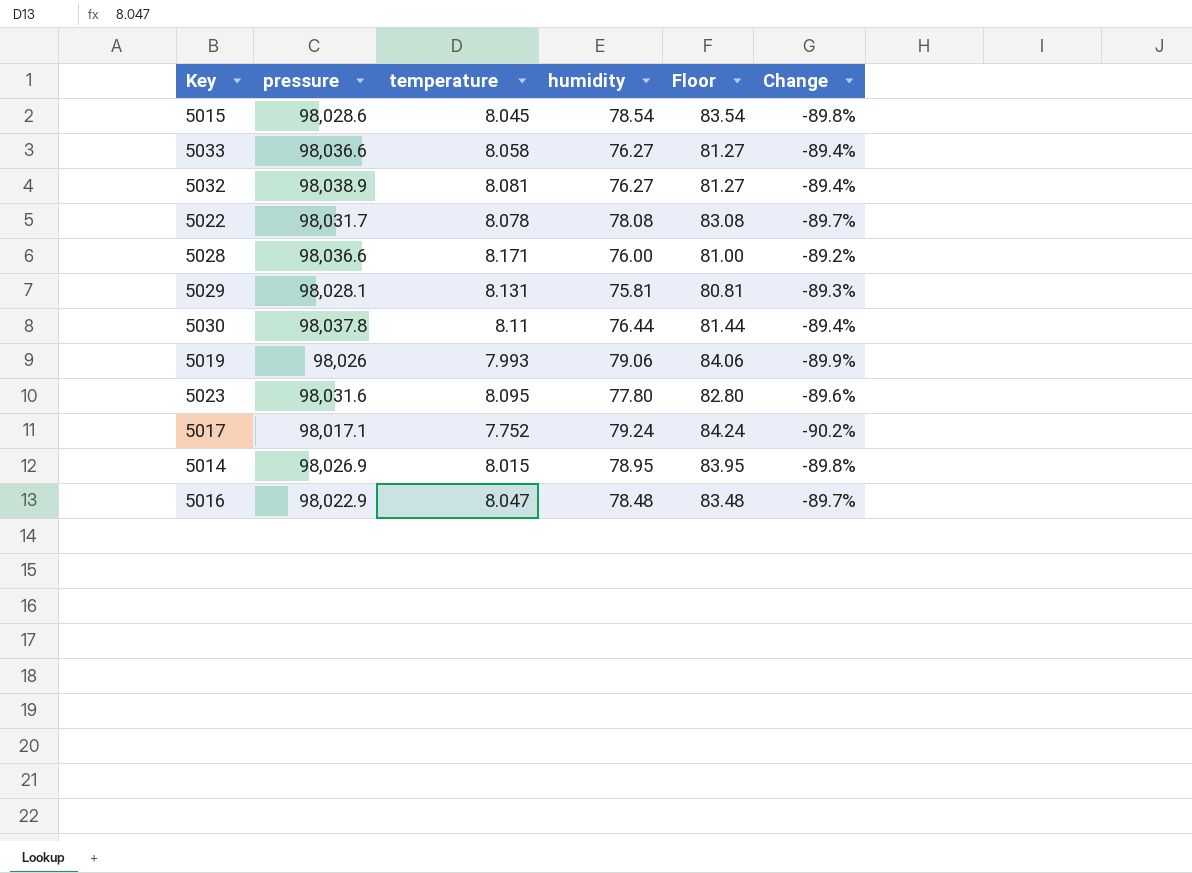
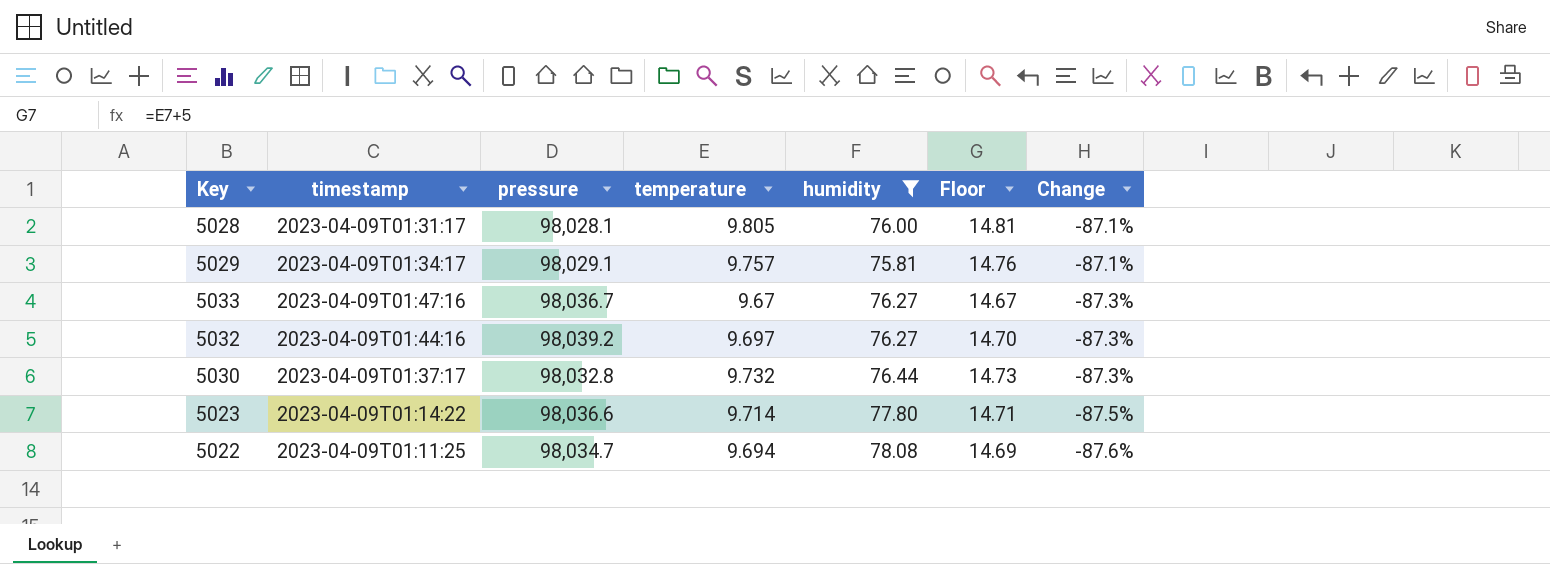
filter: none -> humidity <= 78.08
row order: none -> Change descending
column timestamp | position: none -> 2
column Floor | formula: [humidity] + 5 -> [temperature] + 5
5028 | pressure: 98,036.6 -> 98,028.1
5028 | temperature: 8.171 -> 9.805
5028 | Change: -89.2% -> -87.1%
5029 | pressure: 98,028.1 -> 98,029.1
5029 | temperature: 8.131 -> 9.757
5029 | Change: -89.3% -> -87.1%
5033 | pressure: 98,036.6 -> 98,036.7
5033 | temperature: 8.058 -> 9.67
5033 | Change: -89.4% -> -87.3%
5032 | pressure: 98,038.9 -> 98,039.2
5032 | temperature: 8.081 -> 9.697
5032 | Change: -89.4% -> -87.3%
5030 | pressure: 98,037.8 -> 98,032.8
5030 | temperature: 8.11 -> 9.732
5030 | Change: -89.4% -> -87.3%
5023 | pressure: 98,031.6 -> 98,036.6
5023 | temperature: 8.095 -> 9.714
5023 | Change: -89.6% -> -87.5%
5022 | pressure: 98,031.7 -> 98,034.7
5022 | temperature: 8.078 -> 9.694
5022 | Change: -89.7% -> -87.6%

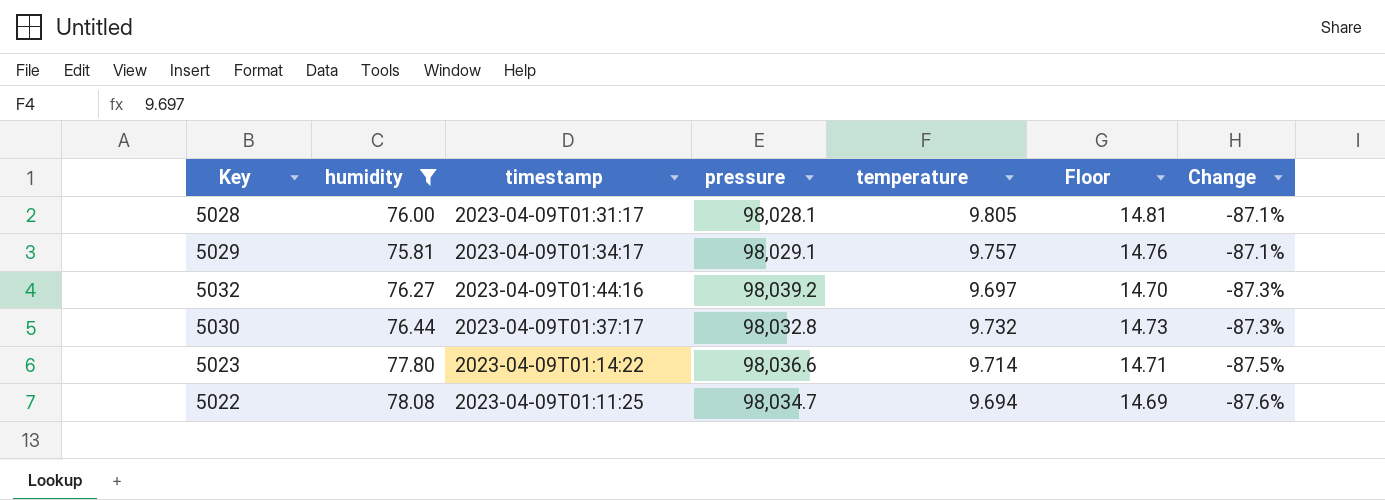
column humidity | position: 5 -> 2
row 5033: 2023-04-09T01:47:16 | 98,036.7 | 9.67 | 76.27 | 14.67 | -87.3% -> none

